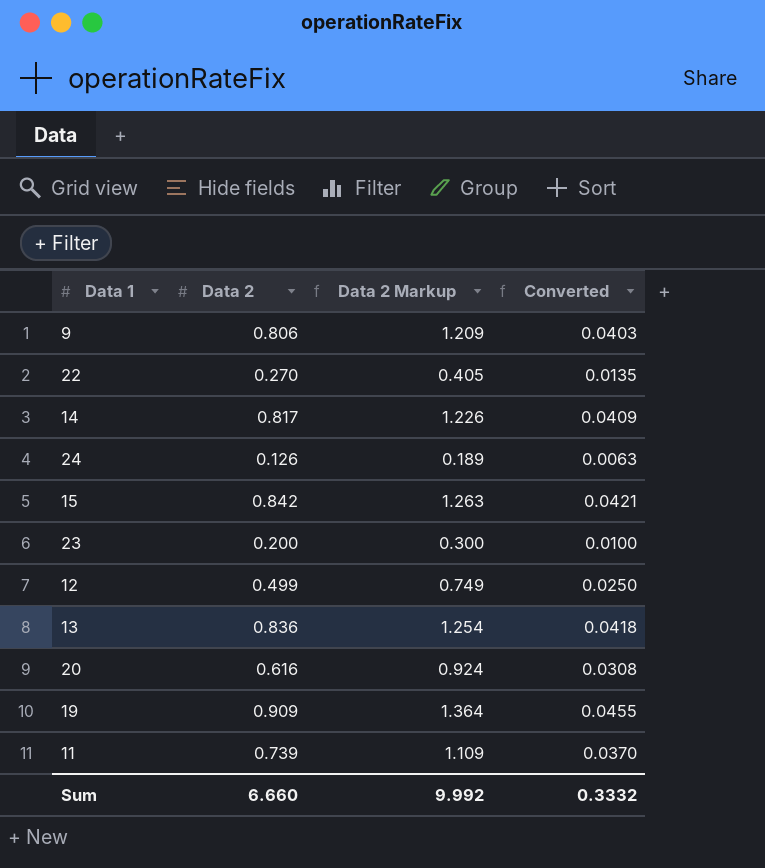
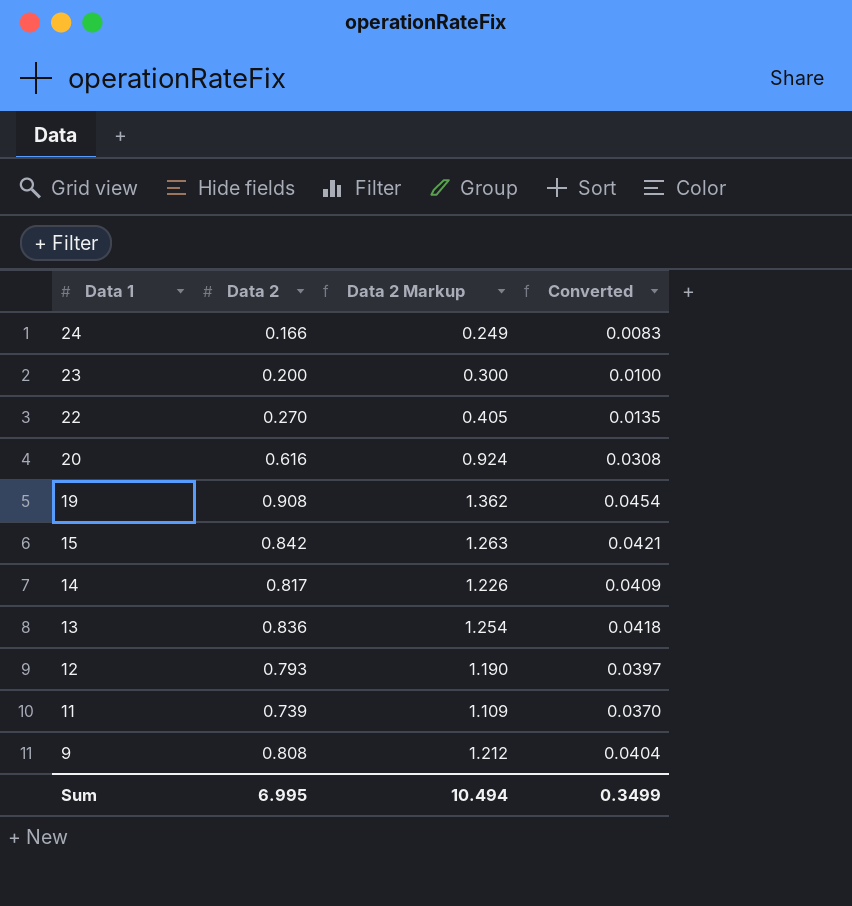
row order: none -> Data 1 descending
24 | Data 2: 0.126 -> 0.166
24 | Data 2 Markup: 0.189 -> 0.249
24 | Converted: 0.0063 -> 0.0083
19 | Data 2: 0.909 -> 0.908
19 | Data 2 Markup: 1.364 -> 1.362
19 | Converted: 0.0455 -> 0.0454
12 | Data 2: 0.499 -> 0.793
12 | Data 2 Markup: 0.749 -> 1.190
12 | Converted: 0.0250 -> 0.0397
9 | Data 2: 0.806 -> 0.808
9 | Data 2 Markup: 1.209 -> 1.212
9 | Converted: 0.0403 -> 0.0404
Sum | Data 2: 6.660 -> 6.995
Sum | Data 2 Markup: 9.992 -> 10.494
Sum | Converted: 0.3332 -> 0.3499

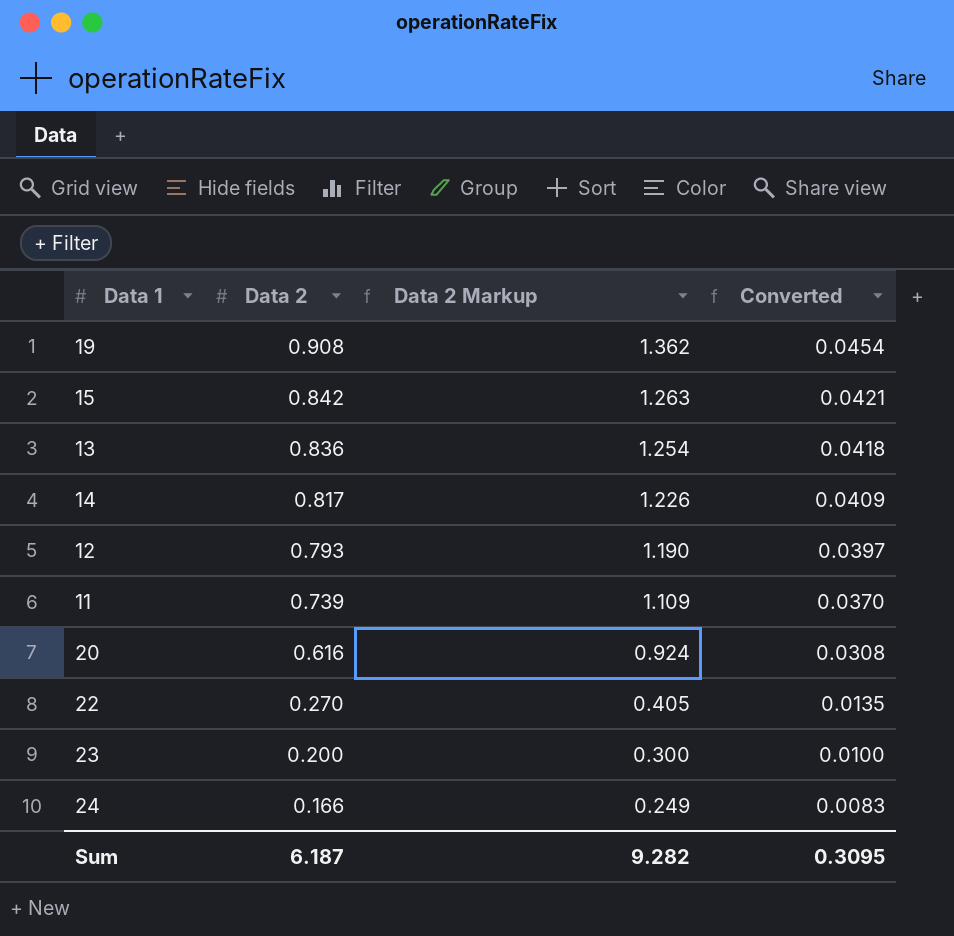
row order: Data 1 descending -> Data 2 descending
row 9: 0.808 | 1.212 | 0.0404 -> none
Sum | Data 2: 6.995 -> 6.187
Sum | Data 2 Markup: 10.494 -> 9.282
Sum | Converted: 0.3499 -> 0.3095

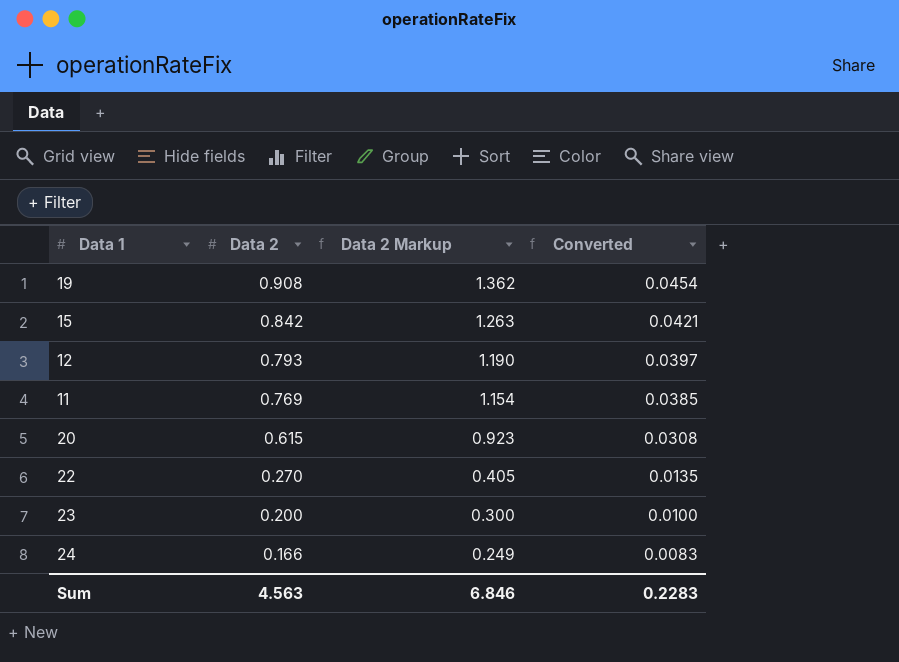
row 13: 0.836 | 1.254 | 0.0418 -> none
row 14: 0.817 | 1.226 | 0.0409 -> none
11 | Data 2: 0.739 -> 0.769
11 | Data 2 Markup: 1.109 -> 1.154
11 | Converted: 0.0370 -> 0.0385
20 | Data 2: 0.616 -> 0.615
20 | Data 2 Markup: 0.924 -> 0.923
Sum | Data 2: 6.187 -> 4.563
Sum | Data 2 Markup: 9.282 -> 6.846
Sum | Converted: 0.3095 -> 0.2283

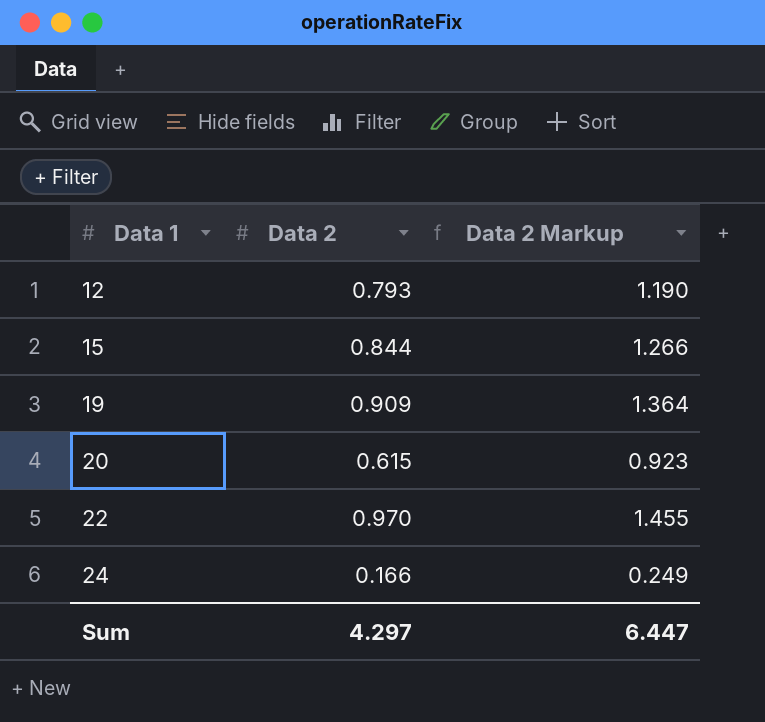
row order: Data 2 descending -> Data 1 ascending
column Converted | formula: [Data 2] * 0.05 -> none
row 11: 0.769 | 1.154 | 0.0385 -> none
row 23: 0.200 | 0.300 | 0.0100 -> none
15 | Data 2: 0.842 -> 0.844
15 | Data 2 Markup: 1.263 -> 1.266
19 | Data 2: 0.908 -> 0.909
19 | Data 2 Markup: 1.362 -> 1.364
22 | Data 2: 0.270 -> 0.970
22 | Data 2 Markup: 0.405 -> 1.455
Sum | Data 2: 4.563 -> 4.297
Sum | Data 2 Markup: 6.846 -> 6.447

